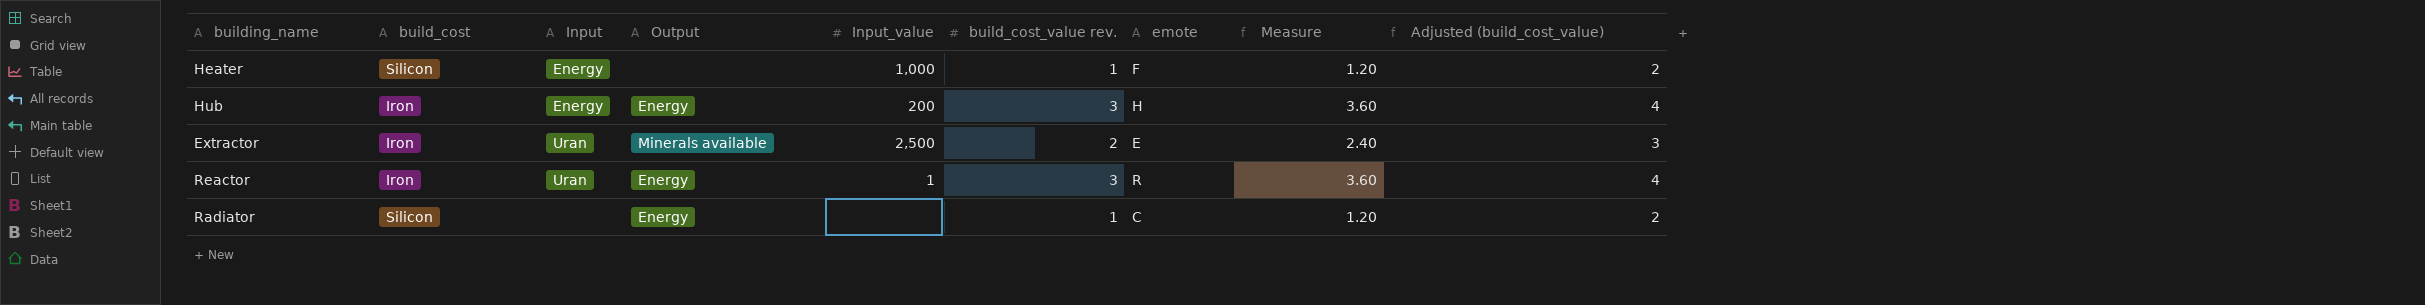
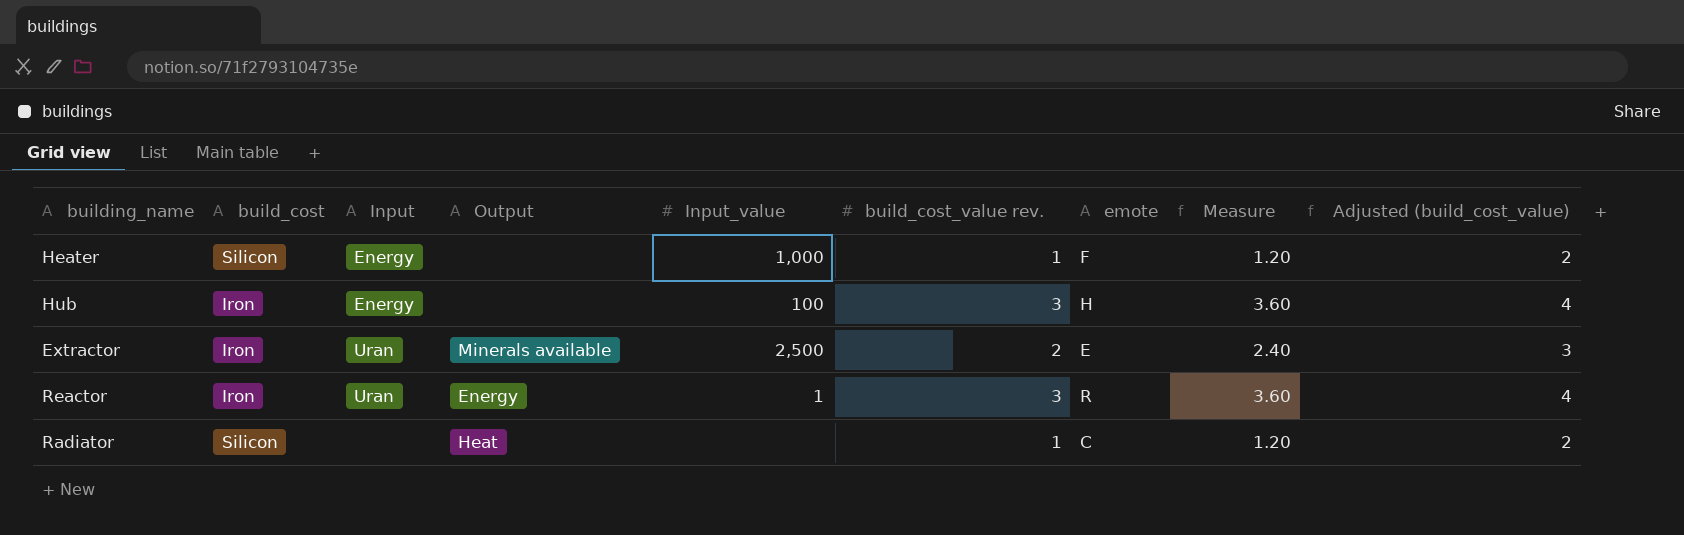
Hub | Output: Energy -> none
Hub | Input_value: 200 -> 100
Radiator | Output: Energy -> Heat

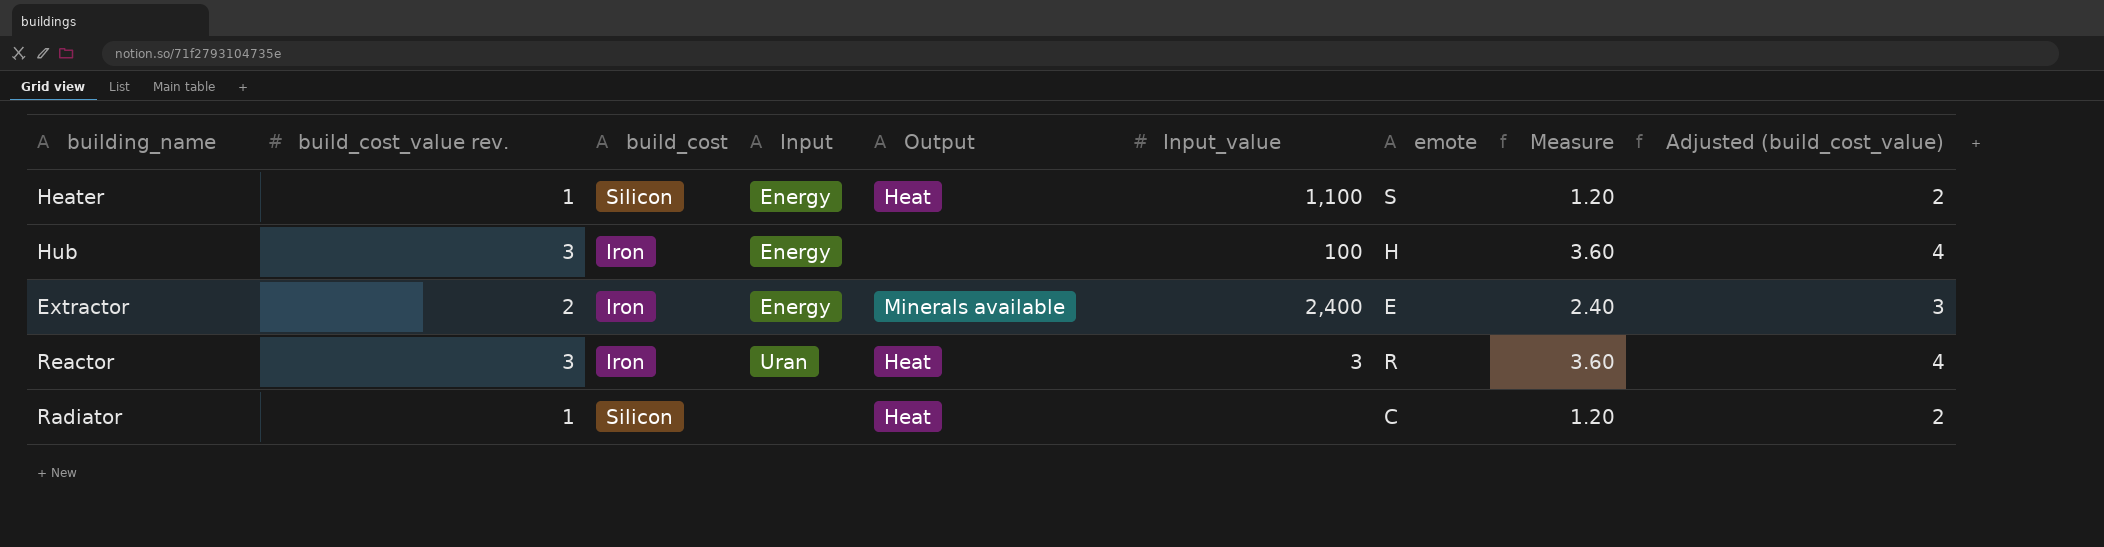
column build_cost_value rev. | position: 6 -> 2
Heater | Output: none -> Heat
Heater | Input_value: 1,000 -> 1,100
Heater | emote: F -> S
Extractor | Input: Uran -> Energy
Extractor | Input_value: 2,500 -> 2,400
Reactor | Output: Energy -> Heat
Reactor | Input_value: 1 -> 3

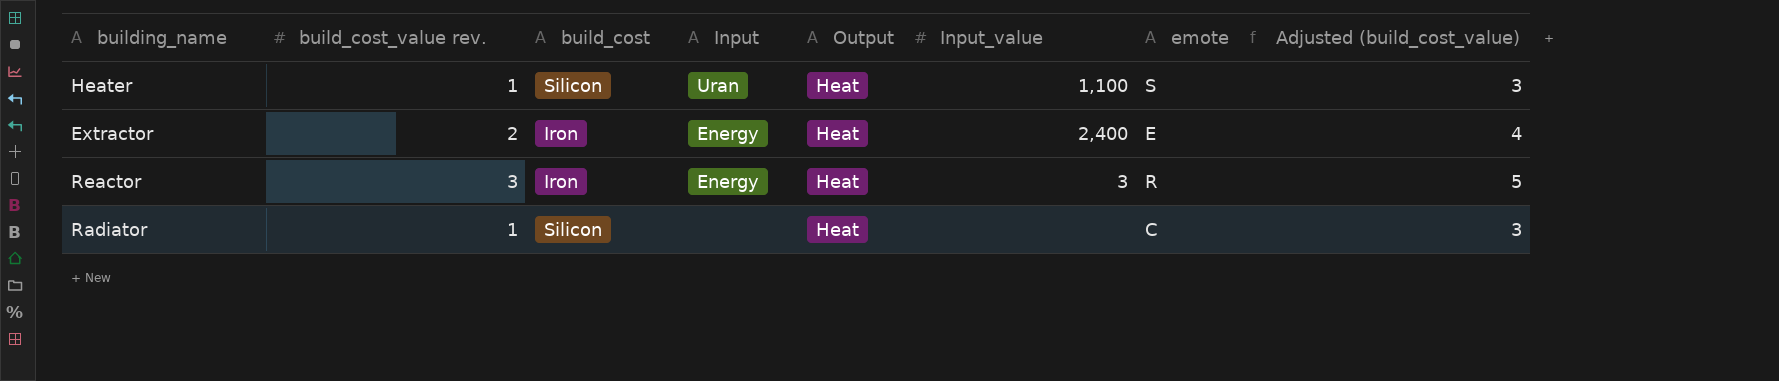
column Measure | formula: [build_cost_value rev.] * 1.2 -> none
column Adjusted (build_cost_value) | formula: [build_cost_value rev.] + 1 -> [build_cost_value rev.] + 2
row Hub: 3 | Iron | Energy | none | 100 | H | 3.60 | 4 -> none
Heater | Input: Energy -> Uran
Extractor | Output: Minerals available -> Heat
Reactor | Input: Uran -> Energy

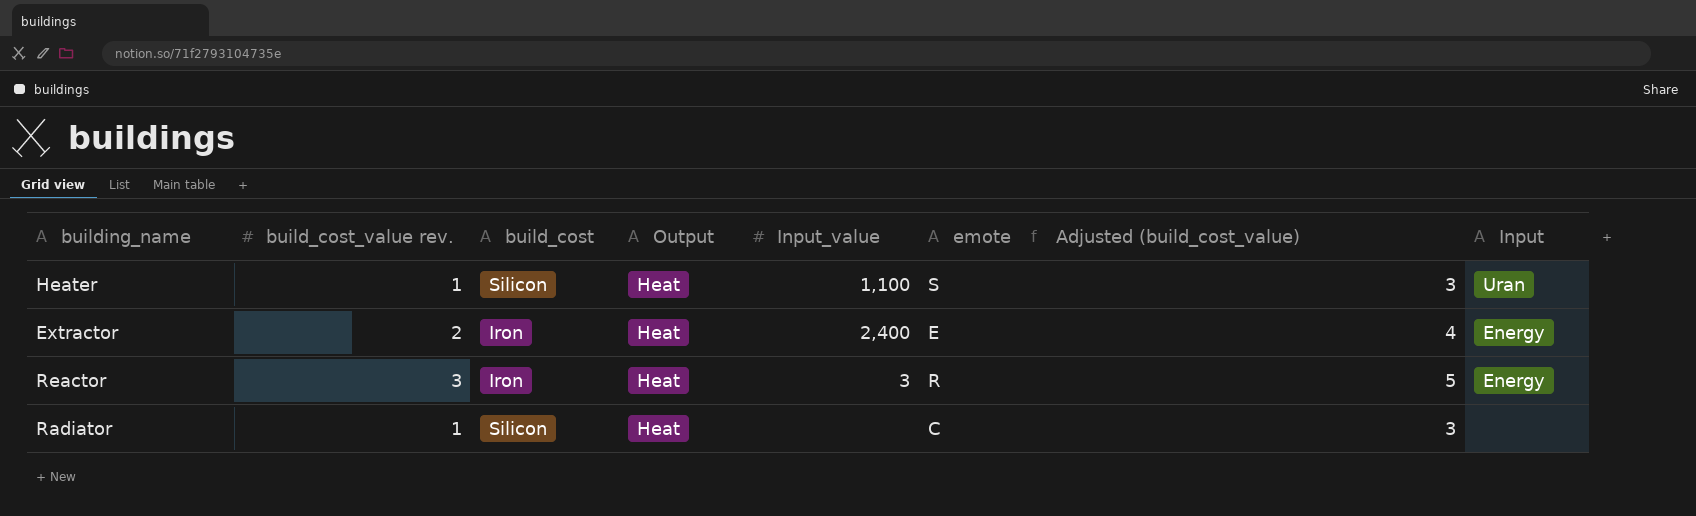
column Input | position: 4 -> 8

